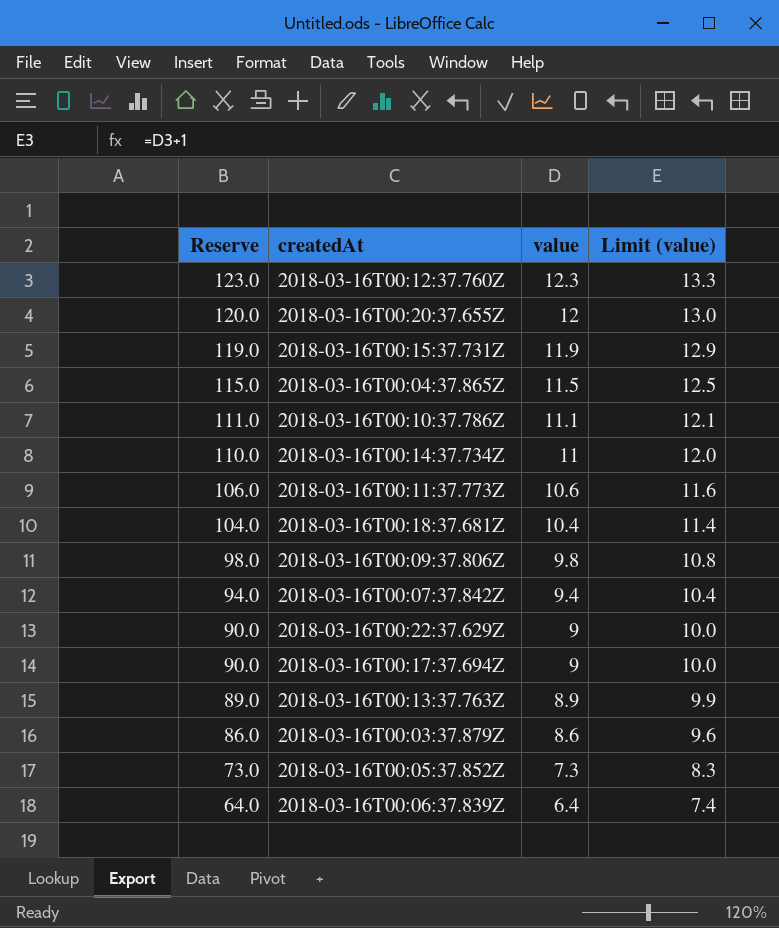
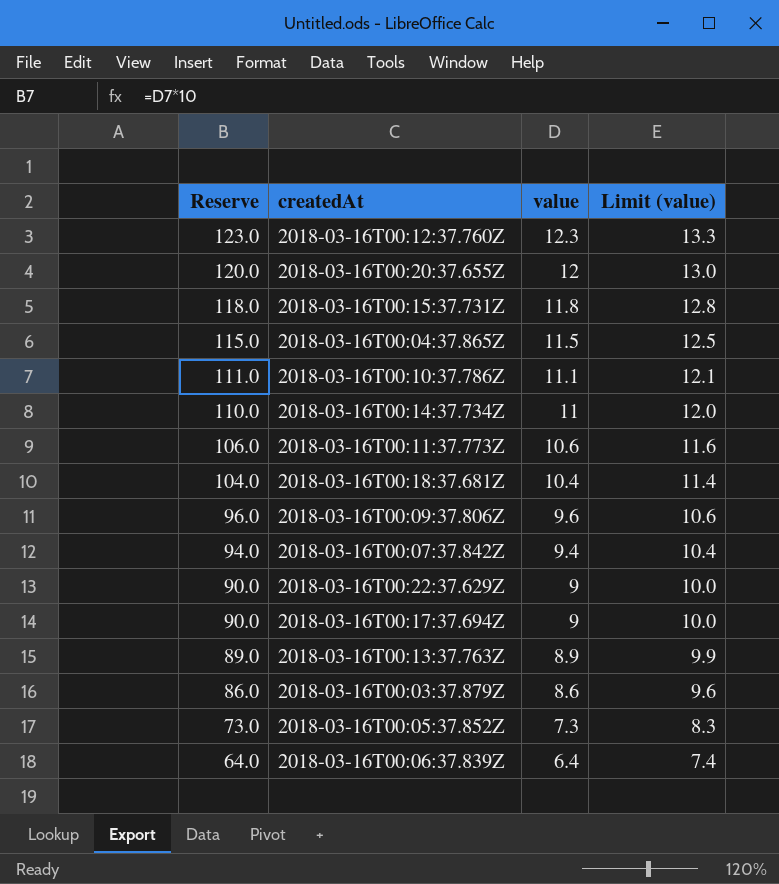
2018-03-16T00:15:37.731Z | Reserve: 119.0 -> 118.0
2018-03-16T00:15:37.731Z | value: 11.9 -> 11.8
2018-03-16T00:15:37.731Z | Limit (value): 12.9 -> 12.8
2018-03-16T00:09:37.806Z | Reserve: 98.0 -> 96.0
2018-03-16T00:09:37.806Z | value: 9.8 -> 9.6
2018-03-16T00:09:37.806Z | Limit (value): 10.8 -> 10.6

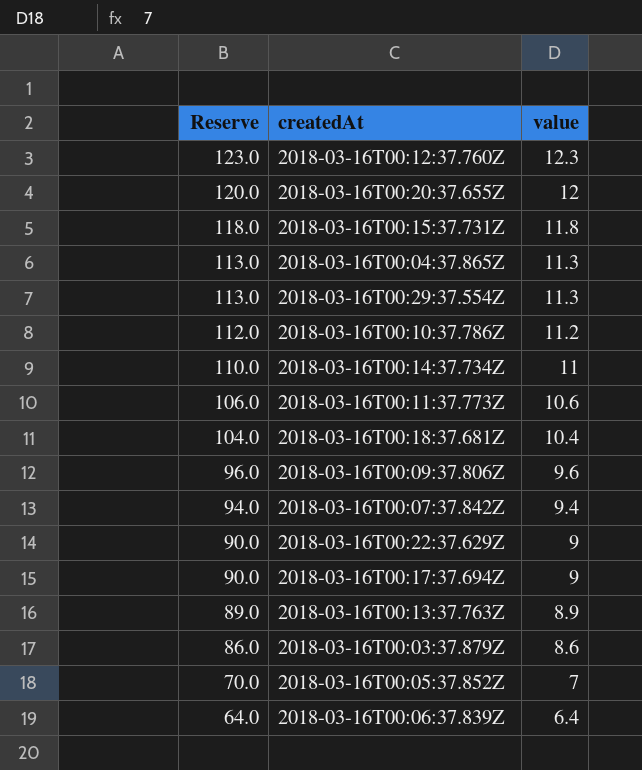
column Limit (value) | formula: [value] + 1 -> none
2018-03-16T00:04:37.865Z | Reserve: 115.0 -> 113.0
2018-03-16T00:04:37.865Z | value: 11.5 -> 11.3
row 2018-03-16T00:29:37.554Z: none -> 113.0 | 11.3
2018-03-16T00:10:37.786Z | Reserve: 111.0 -> 112.0
2018-03-16T00:10:37.786Z | value: 11.1 -> 11.2
2018-03-16T00:05:37.852Z | Reserve: 73.0 -> 70.0
2018-03-16T00:05:37.852Z | value: 7.3 -> 7

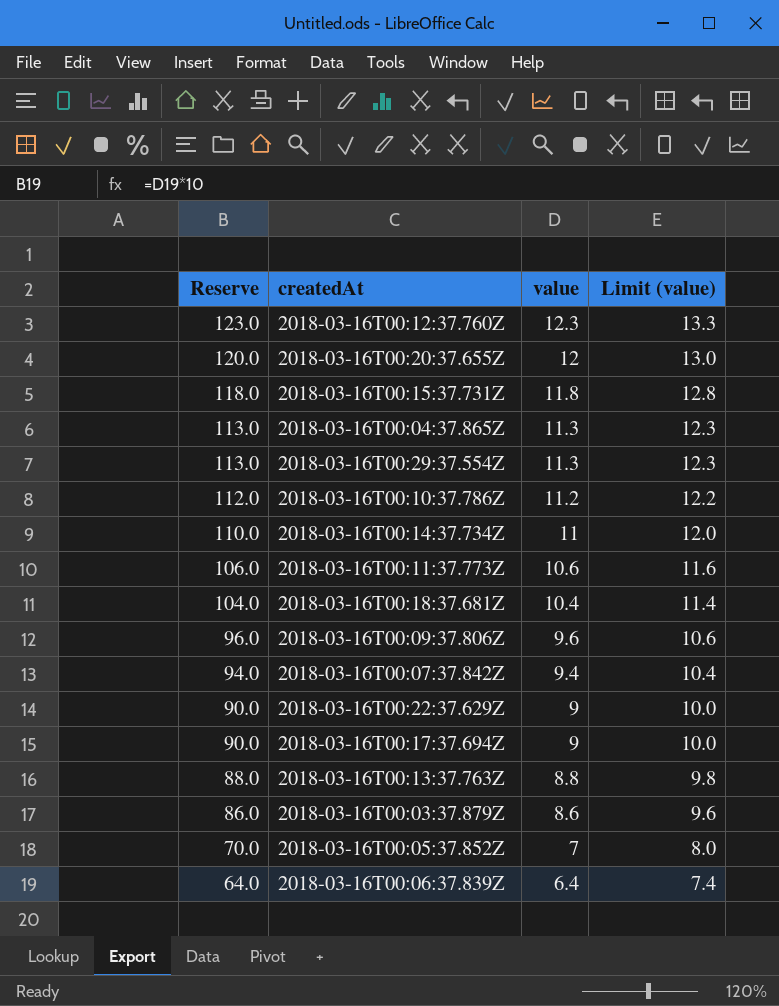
column Limit (value) | formula: none -> [value] + 1
2018-03-16T00:13:37.763Z | Reserve: 89.0 -> 88.0
2018-03-16T00:13:37.763Z | value: 8.9 -> 8.8

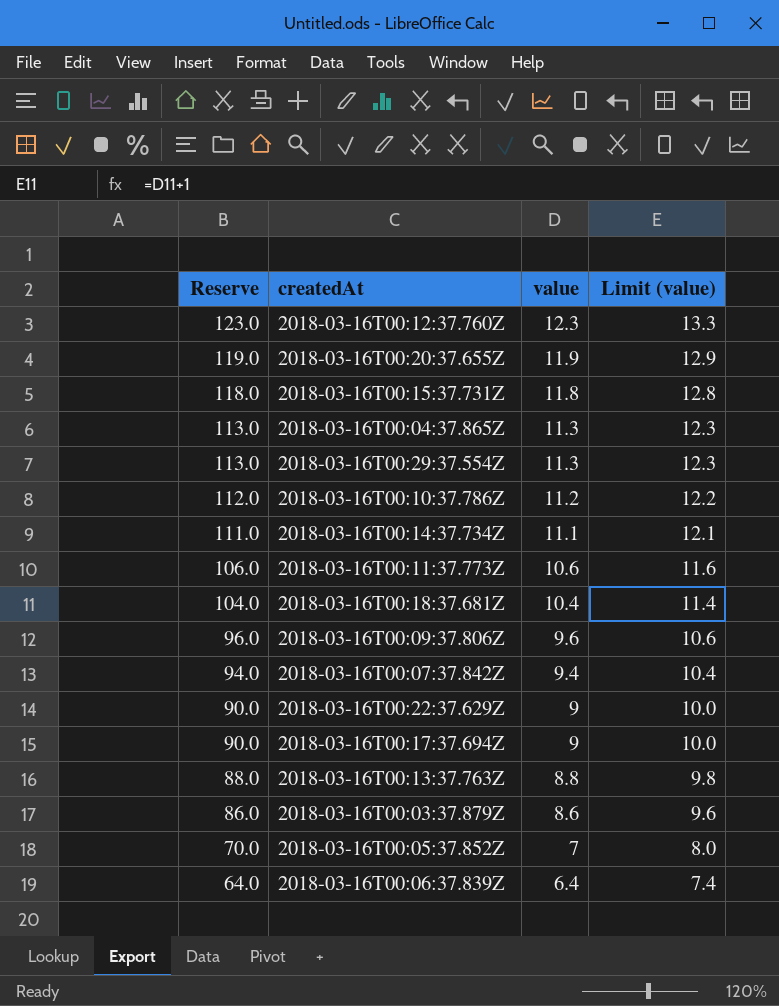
2018-03-16T00:20:37.655Z | Reserve: 120.0 -> 119.0
2018-03-16T00:20:37.655Z | value: 12 -> 11.9
2018-03-16T00:20:37.655Z | Limit (value): 13.0 -> 12.9
2018-03-16T00:14:37.734Z | Reserve: 110.0 -> 111.0
2018-03-16T00:14:37.734Z | value: 11 -> 11.1
2018-03-16T00:14:37.734Z | Limit (value): 12.0 -> 12.1

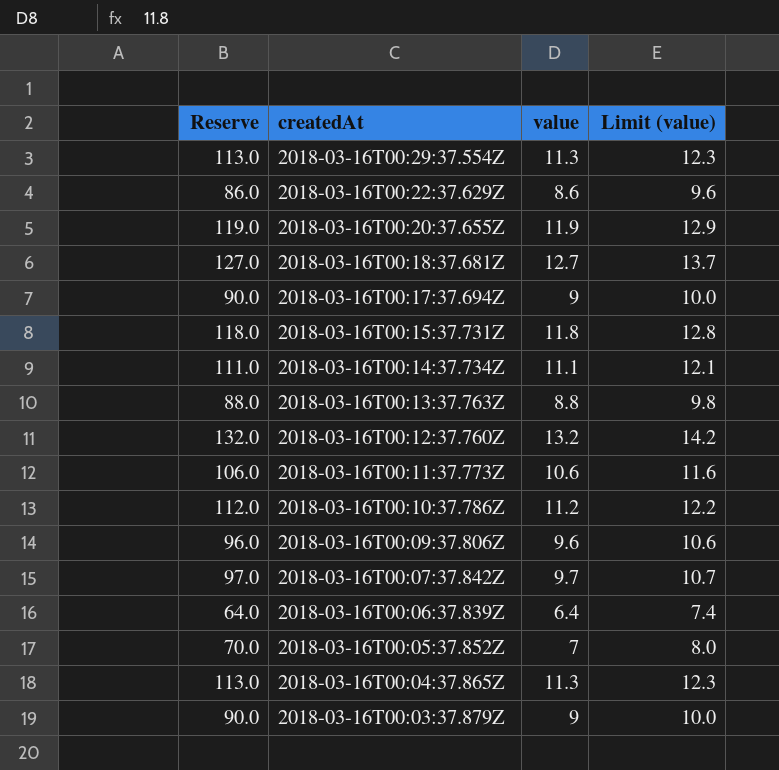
row order: Reserve descending -> createdAt descending
2018-03-16T00:22:37.629Z | Reserve: 90.0 -> 86.0
2018-03-16T00:22:37.629Z | value: 9 -> 8.6
2018-03-16T00:22:37.629Z | Limit (value): 10.0 -> 9.6
2018-03-16T00:18:37.681Z | Reserve: 104.0 -> 127.0
2018-03-16T00:18:37.681Z | value: 10.4 -> 12.7
2018-03-16T00:18:37.681Z | Limit (value): 11.4 -> 13.7
2018-03-16T00:12:37.760Z | Reserve: 123.0 -> 132.0
2018-03-16T00:12:37.760Z | value: 12.3 -> 13.2
2018-03-16T00:12:37.760Z | Limit (value): 13.3 -> 14.2
2018-03-16T00:07:37.842Z | Reserve: 94.0 -> 97.0
2018-03-16T00:07:37.842Z | value: 9.4 -> 9.7
2018-03-16T00:07:37.842Z | Limit (value): 10.4 -> 10.7
2018-03-16T00:03:37.879Z | Reserve: 86.0 -> 90.0
2018-03-16T00:03:37.879Z | value: 8.6 -> 9
2018-03-16T00:03:37.879Z | Limit (value): 9.6 -> 10.0

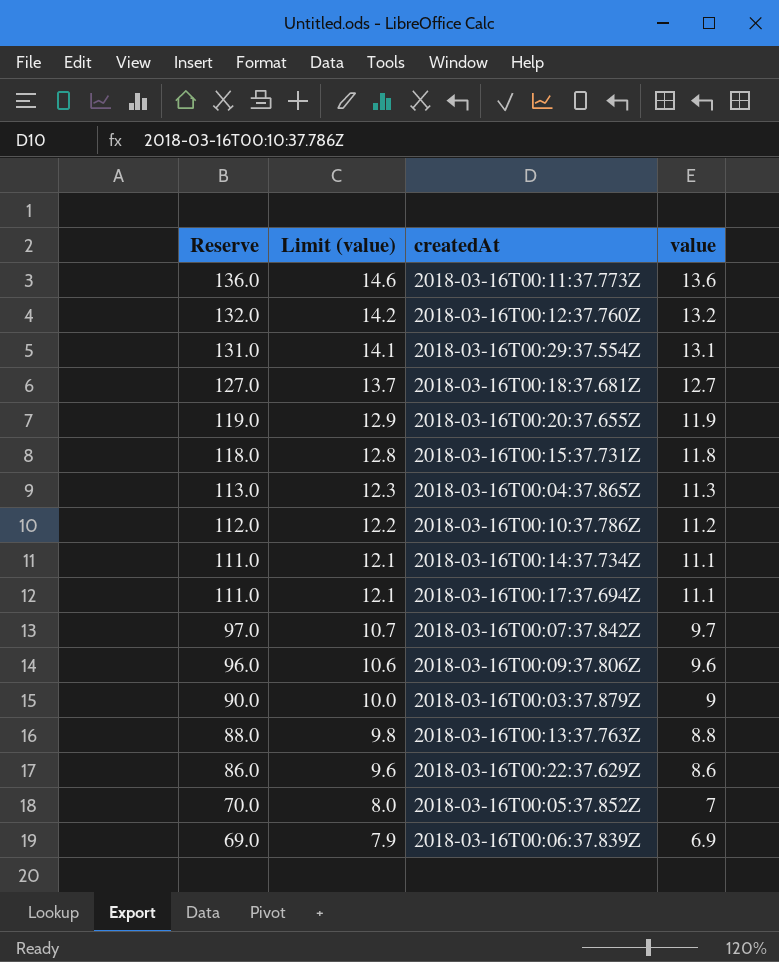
row order: createdAt descending -> Reserve descending
column Limit (value) | position: 4 -> 2
2018-03-16T00:11:37.773Z | Reserve: 106.0 -> 136.0
2018-03-16T00:11:37.773Z | Limit (value): 11.6 -> 14.6
2018-03-16T00:11:37.773Z | value: 10.6 -> 13.6
2018-03-16T00:29:37.554Z | Reserve: 113.0 -> 131.0
2018-03-16T00:29:37.554Z | Limit (value): 12.3 -> 14.1
2018-03-16T00:29:37.554Z | value: 11.3 -> 13.1
2018-03-16T00:17:37.694Z | Reserve: 90.0 -> 111.0
2018-03-16T00:17:37.694Z | Limit (value): 10.0 -> 12.1
2018-03-16T00:17:37.694Z | value: 9 -> 11.1
2018-03-16T00:06:37.839Z | Reserve: 64.0 -> 69.0
2018-03-16T00:06:37.839Z | Limit (value): 7.4 -> 7.9
2018-03-16T00:06:37.839Z | value: 6.4 -> 6.9

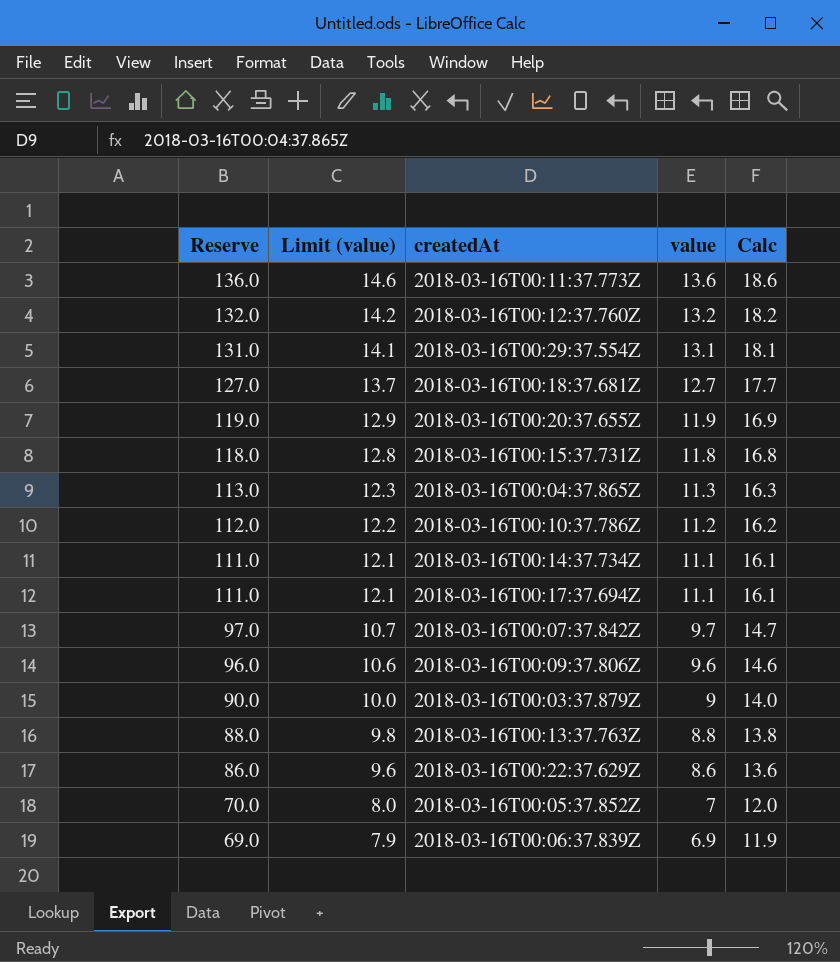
column Calc | formula: none -> [value] + 5

